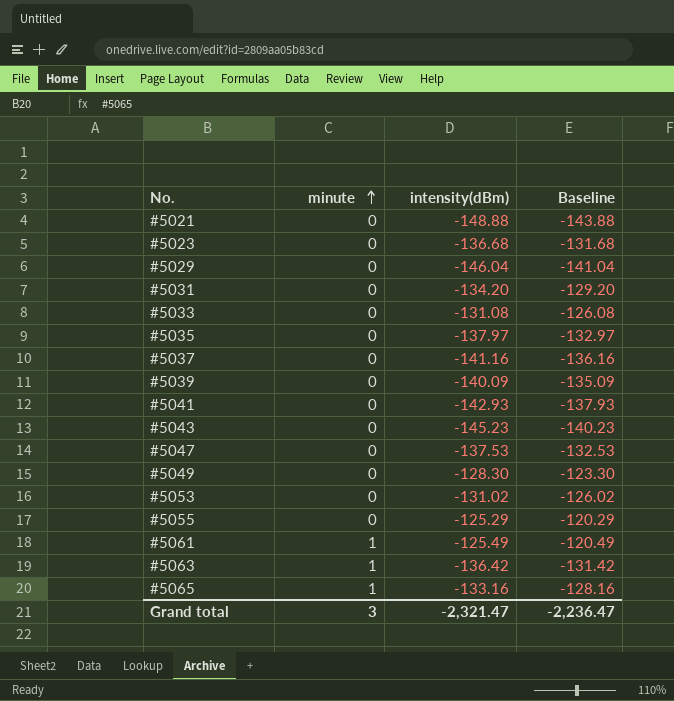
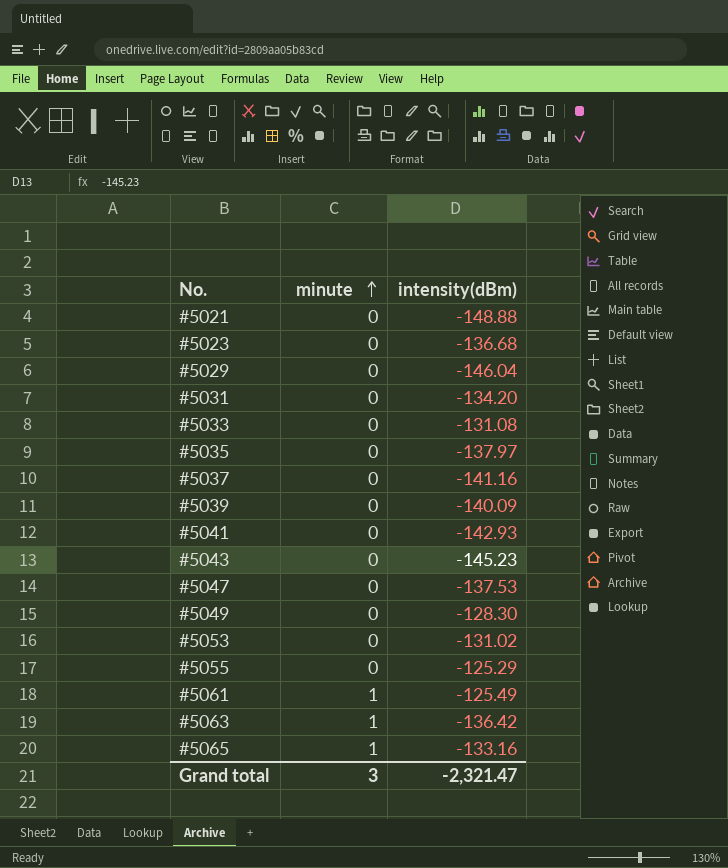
column Baseline | formula: [intensity(dBm)] + 5 -> none

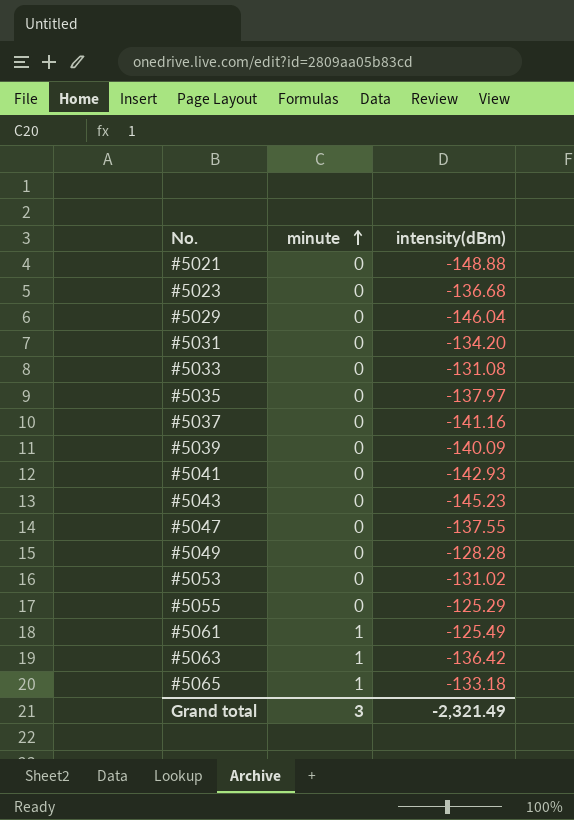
#5047 | intensity(dBm): -137.53 -> -137.55
#5049 | intensity(dBm): -128.30 -> -128.28
#5065 | intensity(dBm): -133.16 -> -133.18
Grand total | intensity(dBm): -2,321.47 -> -2,321.49

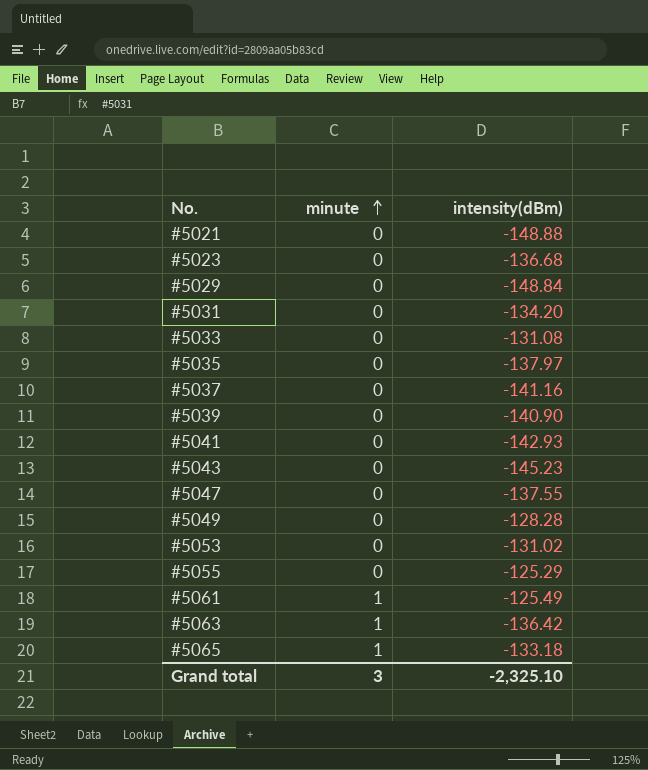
#5029 | intensity(dBm): -146.04 -> -148.84
#5039 | intensity(dBm): -140.09 -> -140.90
Grand total | intensity(dBm): -2,321.49 -> -2,325.10

